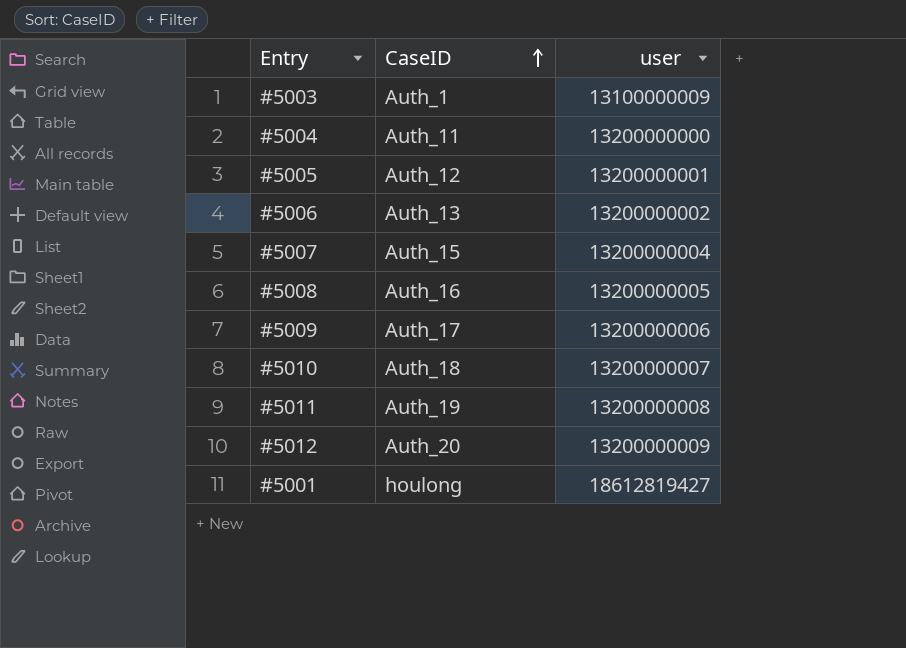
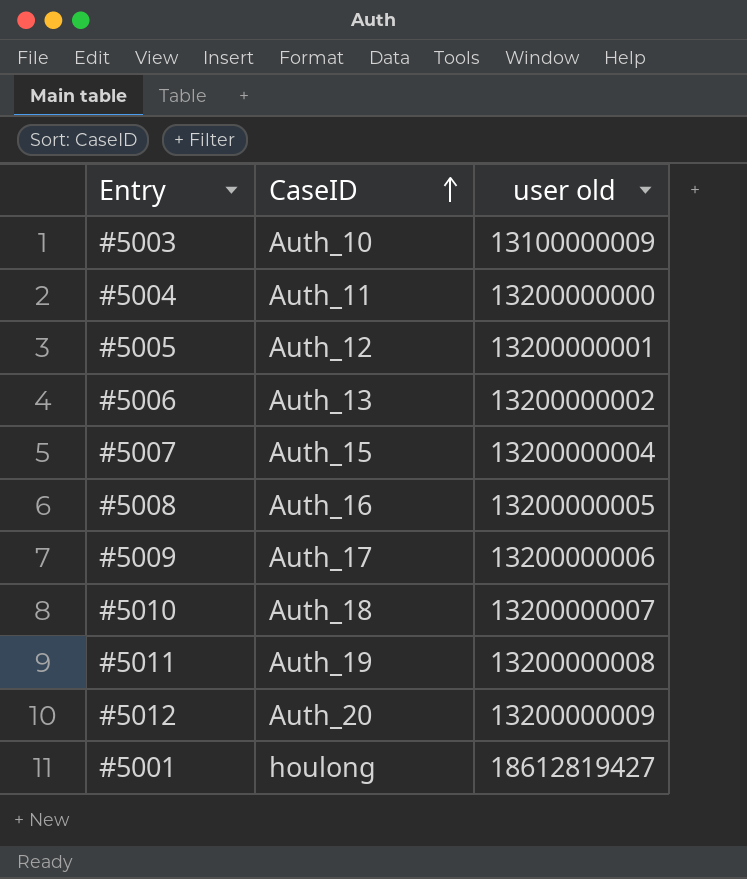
column name: user -> user old
#5003 | CaseID: Auth_1 -> Auth_10

